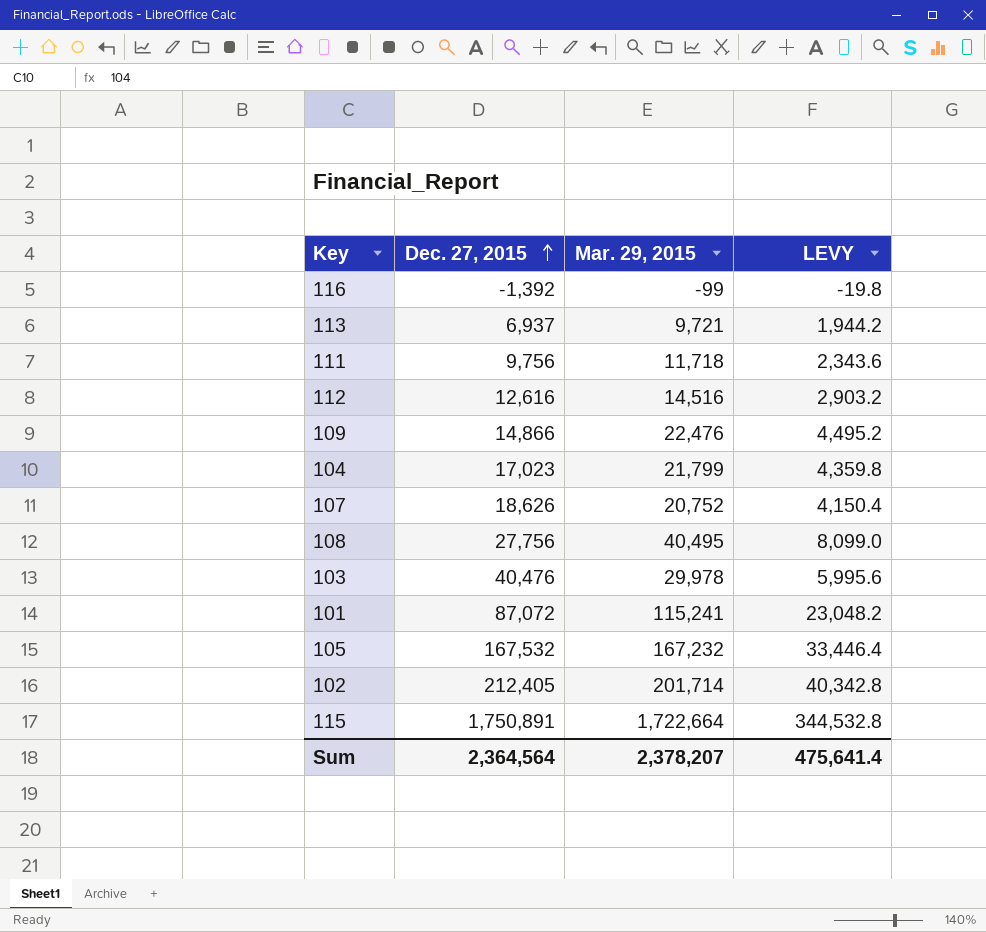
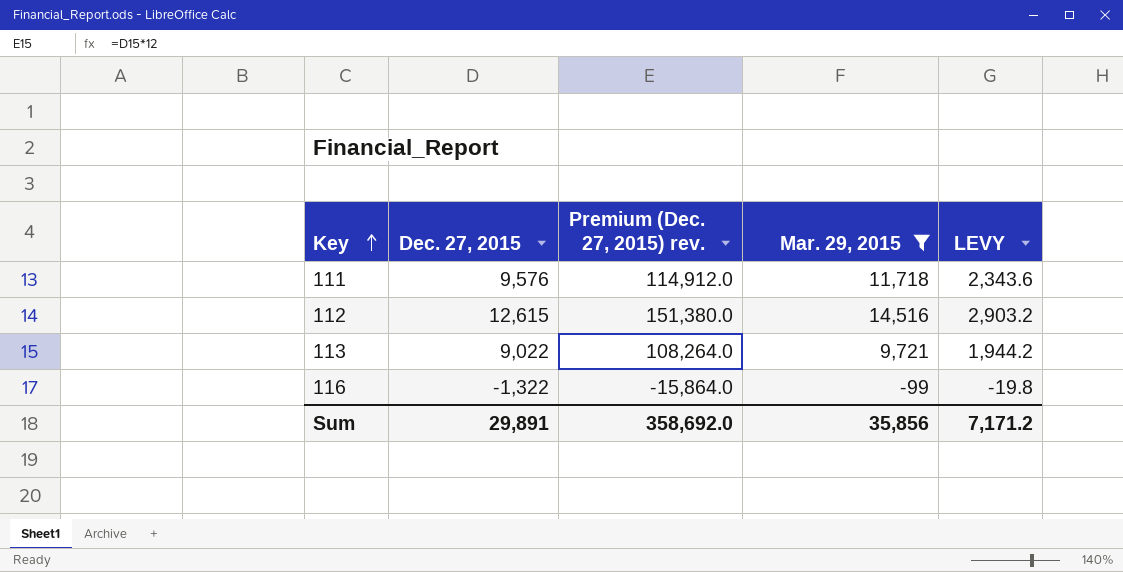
filter: none -> Mar. 29, 2015 <= 14,516
row order: Dec. 27, 2015 ascending -> Key ascending
column Premium (Dec. 27, 2015) rev. | formula: none -> [Dec. 27, 2015] * 12
111 | Dec. 27, 2015: 9,756 -> 9,576
112 | Dec. 27, 2015: 12,616 -> 12,615
113 | Dec. 27, 2015: 6,937 -> 9,022
116 | Dec. 27, 2015: -1,392 -> -1,322
Sum | Dec. 27, 2015: 2,364,564 -> 29,891
Sum | Mar. 29, 2015: 2,378,207 -> 35,856
Sum | LEVY: 475,641.4 -> 7,171.2

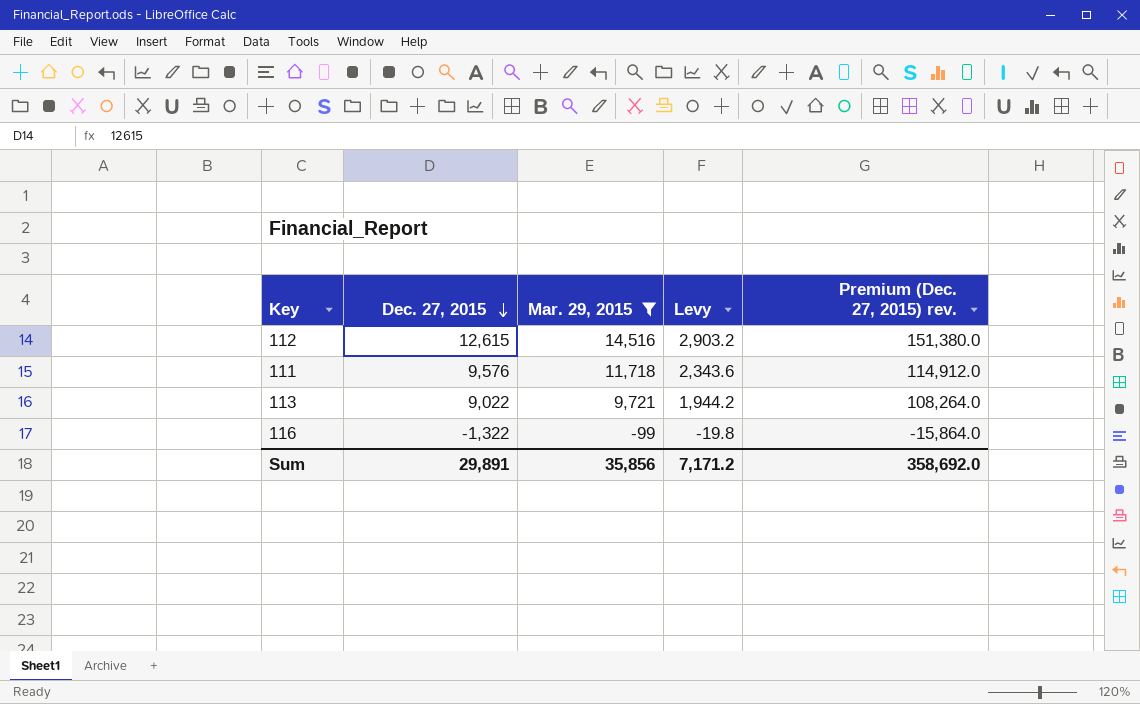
row order: Key ascending -> Dec. 27, 2015 descending
column name: LEVY -> Levy
column Premium (Dec. 27, 2015) rev. | position: 3 -> 5

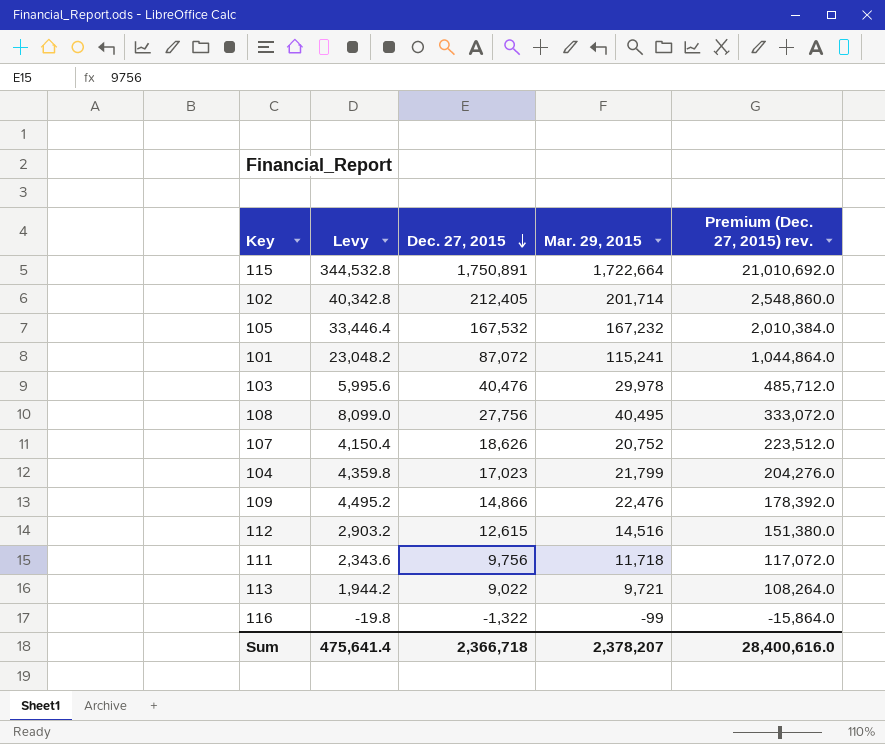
filter: Mar. 29, 2015 <= 14,516 -> none
column Levy | position: 4 -> 2
111 | Dec. 27, 2015: 9,576 -> 9,756
111 | Premium (Dec. 27, 2015) rev.: 114,912.0 -> 117,072.0
Sum | Levy: 7,171.2 -> 475,641.4
Sum | Dec. 27, 2015: 29,891 -> 2,366,718
Sum | Mar. 29, 2015: 35,856 -> 2,378,207
Sum | Premium (Dec. 27, 2015) rev.: 358,692.0 -> 28,400,616.0

